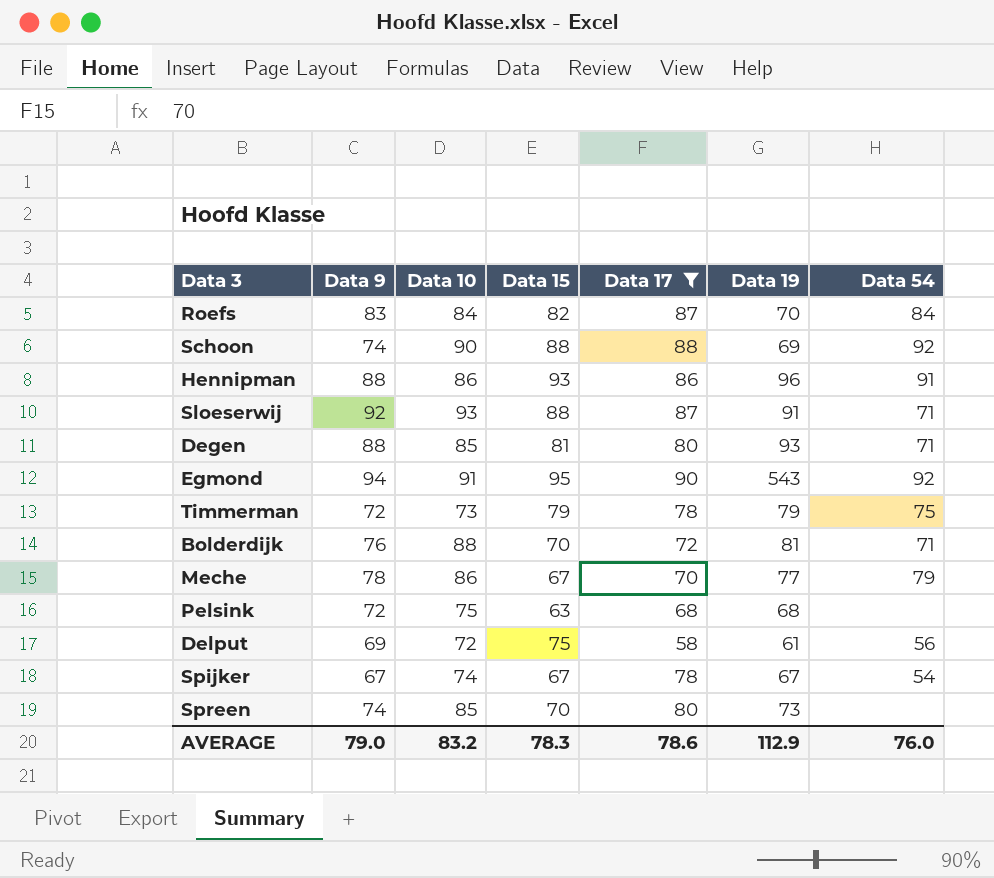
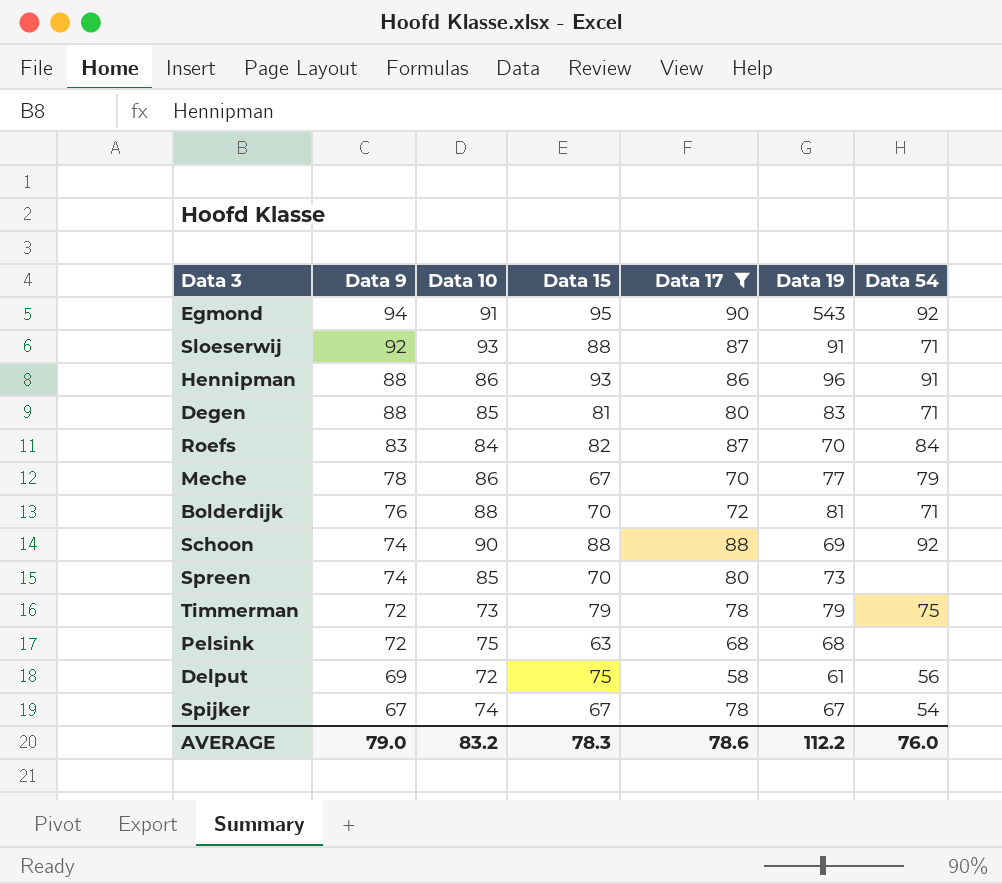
row order: none -> Data 9 descending
Degen | Data 19: 93 -> 83
AVERAGE | Data 19: 112.9 -> 112.2

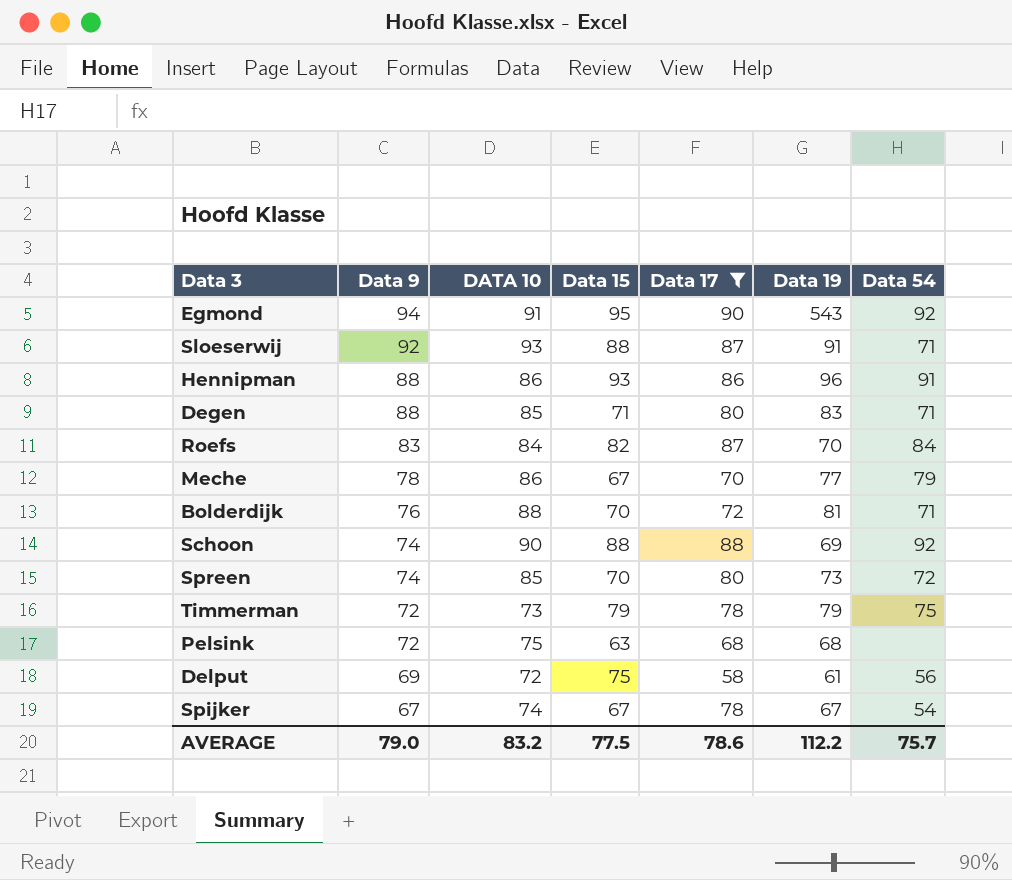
column name: Data 10 -> DATA 10
Degen | Data 15: 81 -> 71
Spreen | Data 54: none -> 72
AVERAGE | Data 15: 78.3 -> 77.5
AVERAGE | Data 54: 76.0 -> 75.7

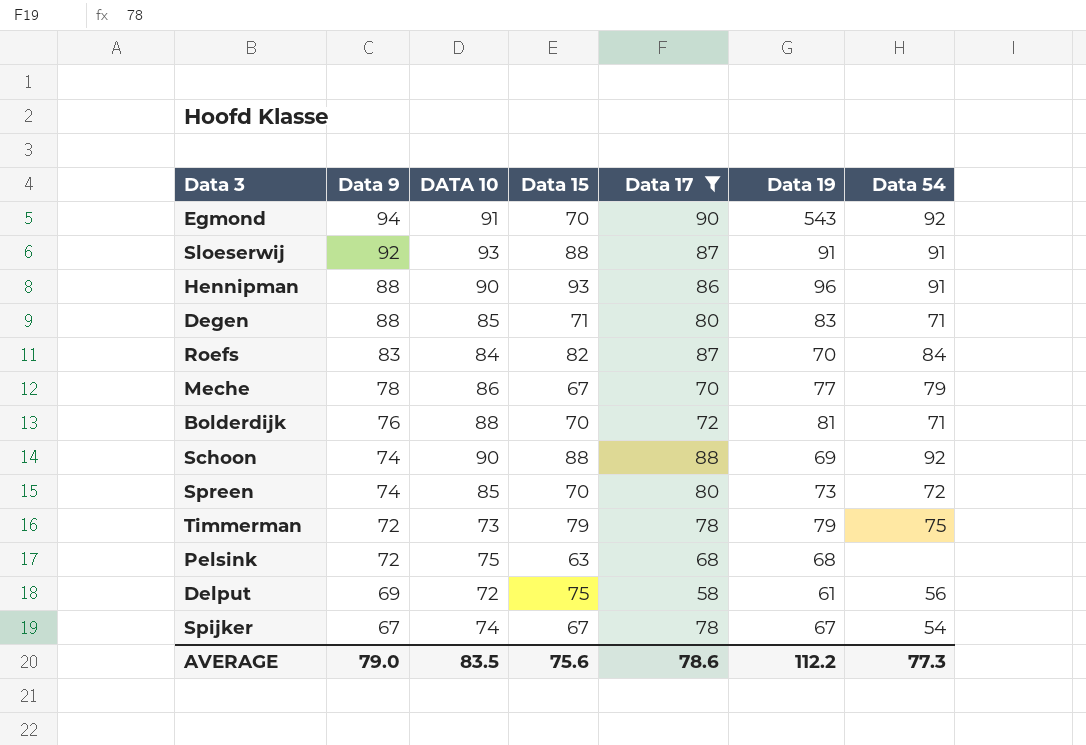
Egmond | Data 15: 95 -> 70
Sloeserwij | Data 54: 71 -> 91
Hennipman | DATA 10: 86 -> 90
AVERAGE | DATA 10: 83.2 -> 83.5
AVERAGE | Data 15: 77.5 -> 75.6
AVERAGE | Data 54: 75.7 -> 77.3

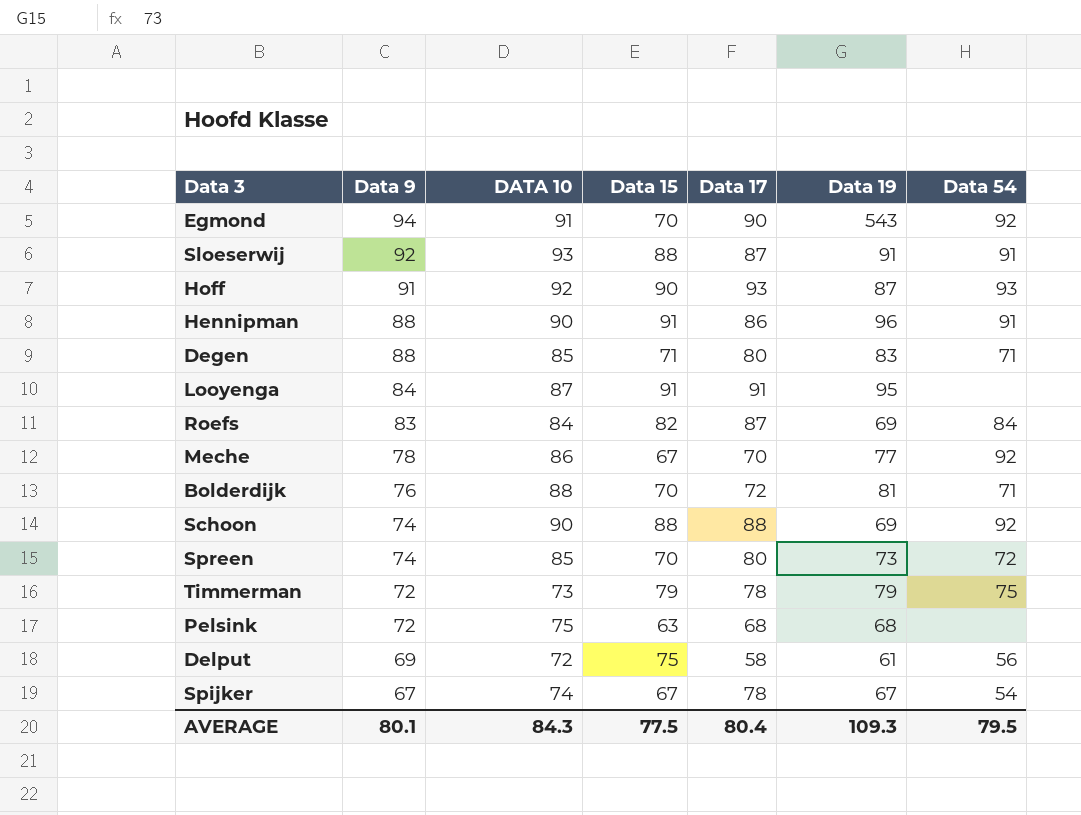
filter: Data 17 <= 90 -> none
Hennipman | Data 15: 93 -> 91
Roefs | Data 19: 70 -> 69
Meche | Data 54: 79 -> 92
AVERAGE | Data 9: 79.0 -> 80.1
AVERAGE | DATA 10: 83.5 -> 84.3
AVERAGE | Data 15: 75.6 -> 77.5
AVERAGE | Data 17: 78.6 -> 80.4
AVERAGE | Data 19: 112.2 -> 109.3
AVERAGE | Data 54: 77.3 -> 79.5

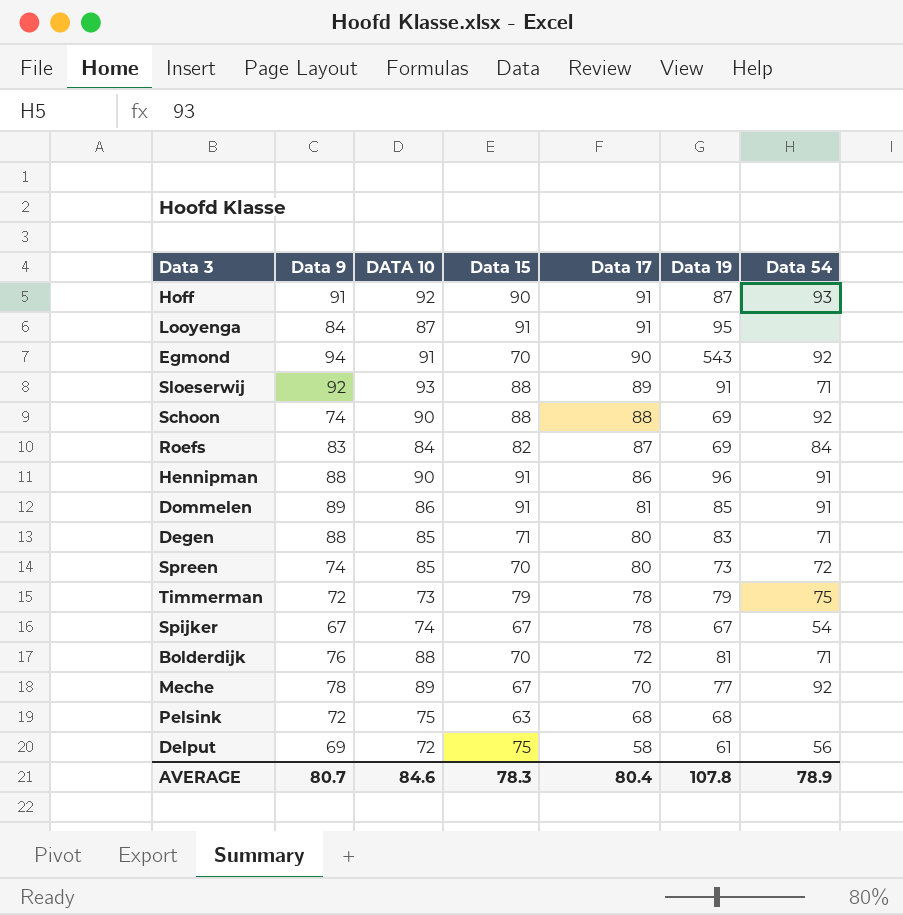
row order: Data 9 descending -> Data 17 descending
Hoff | Data 17: 93 -> 91
Sloeserwij | Data 17: 87 -> 89
Sloeserwij | Data 54: 91 -> 71
row Dommelen: none -> 89 | 86 | 91 | 81 | 85 | 91
Meche | DATA 10: 86 -> 89
AVERAGE | Data 9: 80.1 -> 80.7
AVERAGE | DATA 10: 84.3 -> 84.6
AVERAGE | Data 15: 77.5 -> 78.3
AVERAGE | Data 19: 109.3 -> 107.8
AVERAGE | Data 54: 79.5 -> 78.9

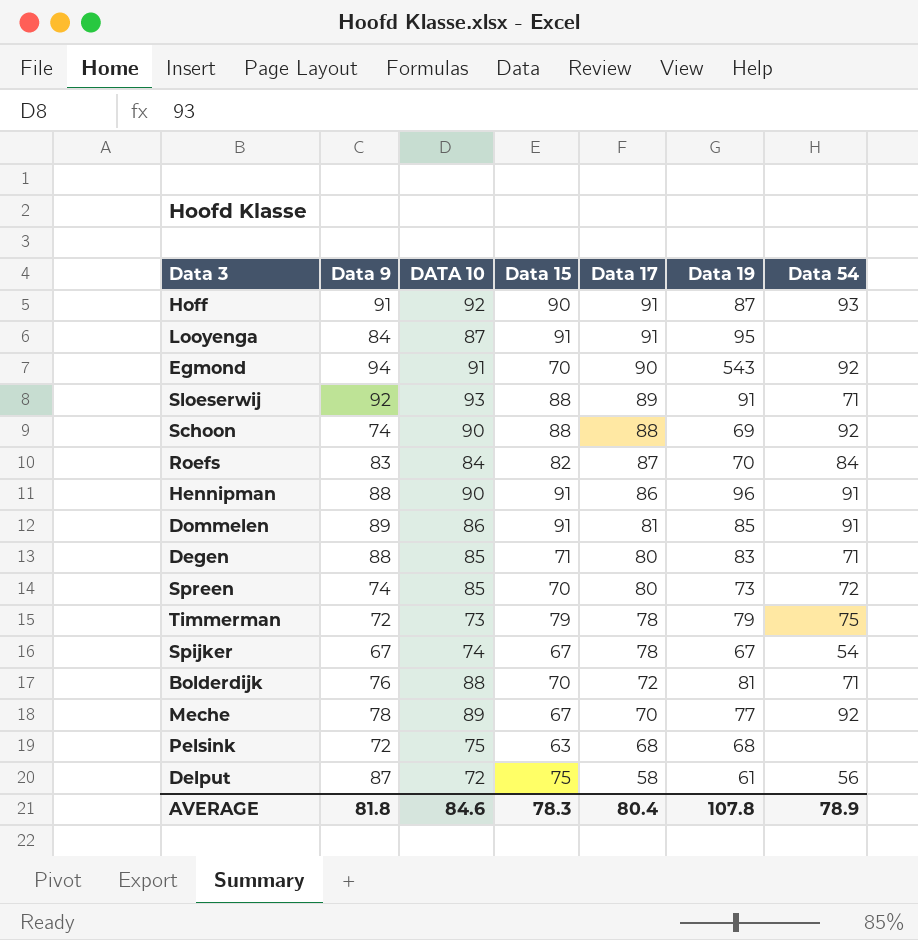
Roefs | Data 19: 69 -> 70
Delput | Data 9: 69 -> 87
AVERAGE | Data 9: 80.7 -> 81.8

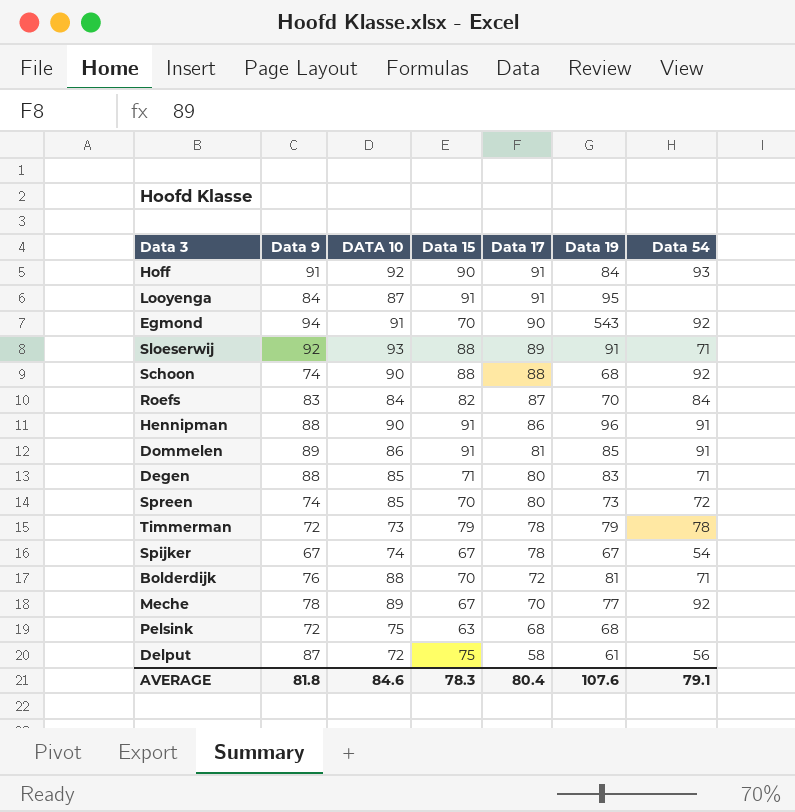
Hoff | Data 19: 87 -> 84
Schoon | Data 19: 69 -> 68
Timmerman | Data 54: 75 -> 78
AVERAGE | Data 19: 107.8 -> 107.6
AVERAGE | Data 54: 78.9 -> 79.1

